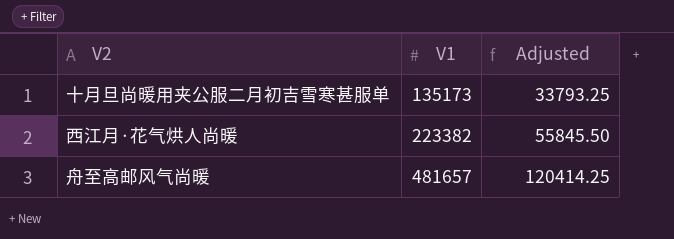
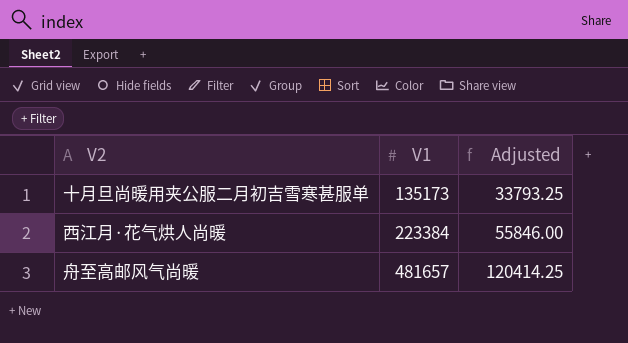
西江月·花气烘人尚暖 | V1: 223382 -> 223384
西江月·花气烘人尚暖 | Adjusted: 55845.50 -> 55846.00

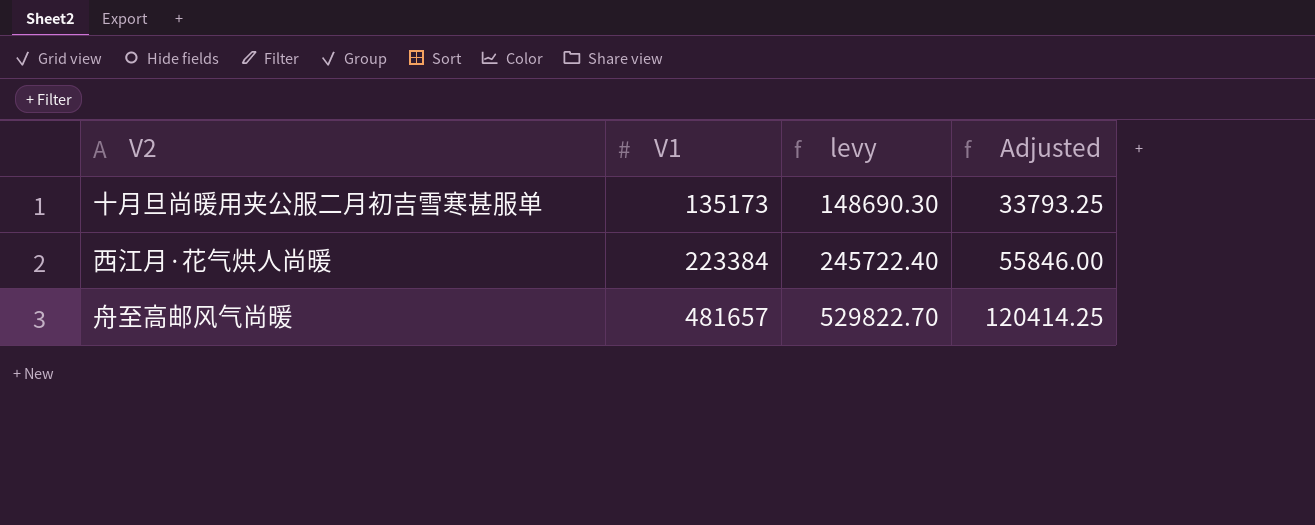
column levy | formula: none -> [V1] * 1.1

